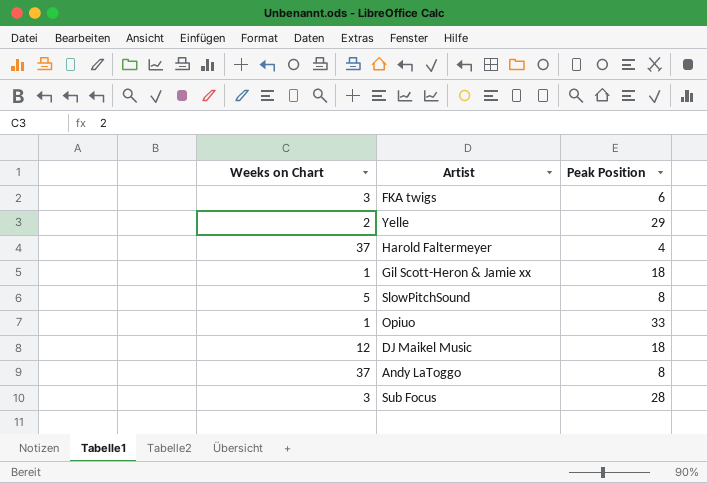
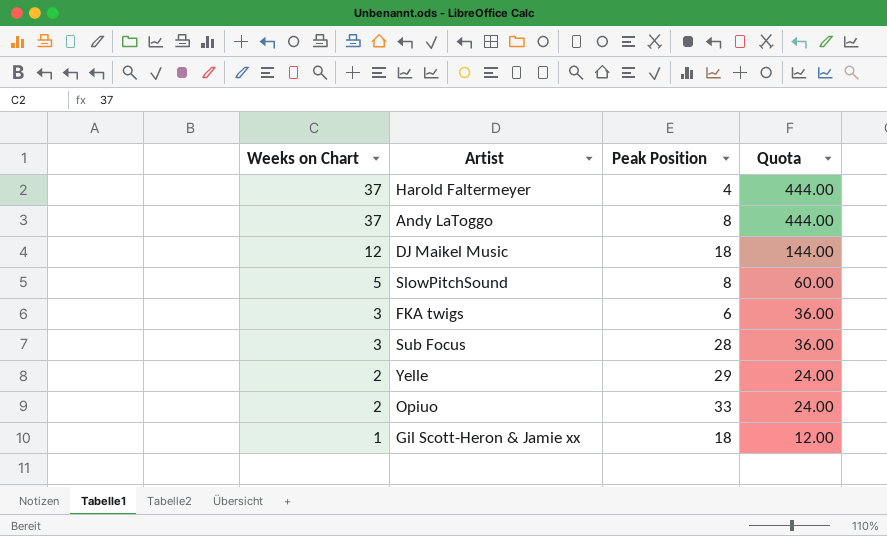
row order: none -> Weeks on Chart descending
column Quota | formula: none -> [Weeks on Chart] * 12
Opiuo | Weeks on Chart: 1 -> 2

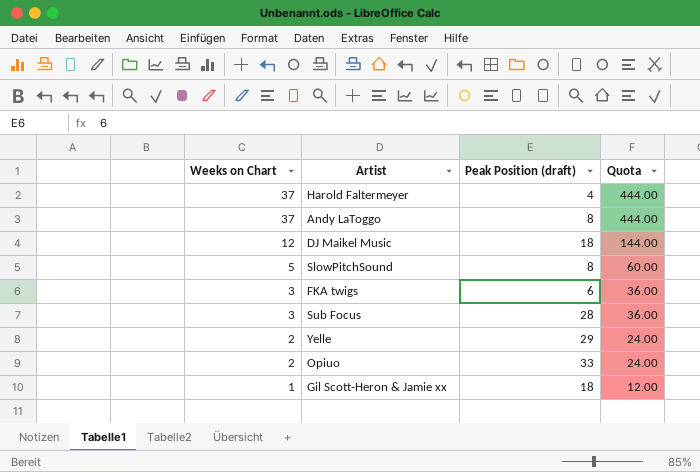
column name: Peak Position -> Peak Position (draft)

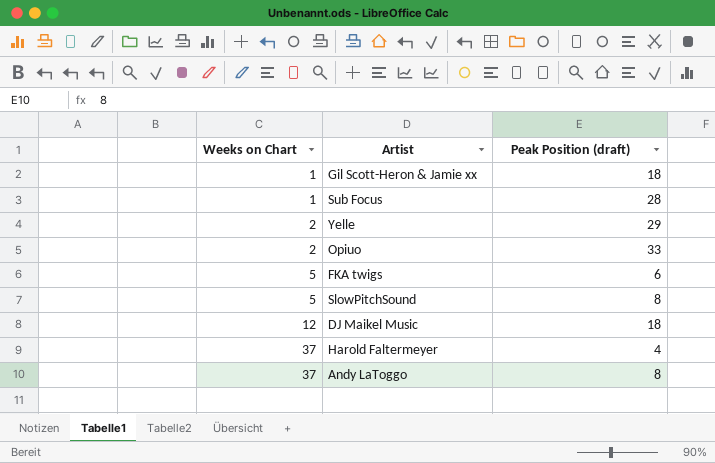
row order: Weeks on Chart descending -> Weeks on Chart ascending
column Quota | formula: [Weeks on Chart] * 12 -> none
Sub Focus | Weeks on Chart: 3 -> 1
FKA twigs | Weeks on Chart: 3 -> 5

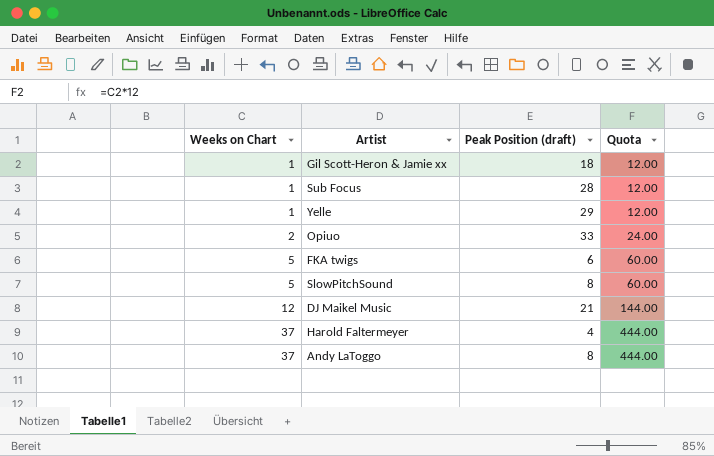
column Quota | formula: none -> [Weeks on Chart] * 12
Yelle | Weeks on Chart: 2 -> 1
DJ Maikel Music | Peak Position (draft): 18 -> 21

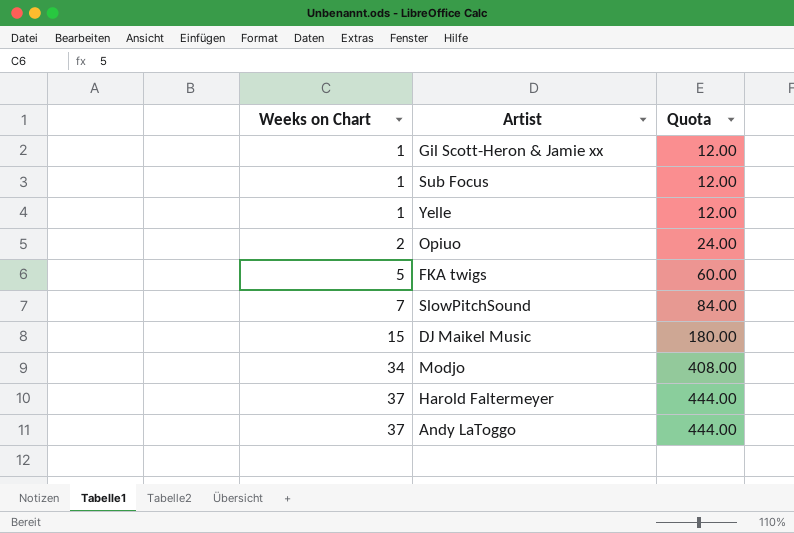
column Peak Position (draft) | position: 3 -> none
SlowPitchSound | Weeks on Chart: 5 -> 7
SlowPitchSound | Quota: 60.00 -> 84.00
DJ Maikel Music | Weeks on Chart: 12 -> 15
DJ Maikel Music | Quota: 144.00 -> 180.00
row Modjo: none -> 34 | 408.00

